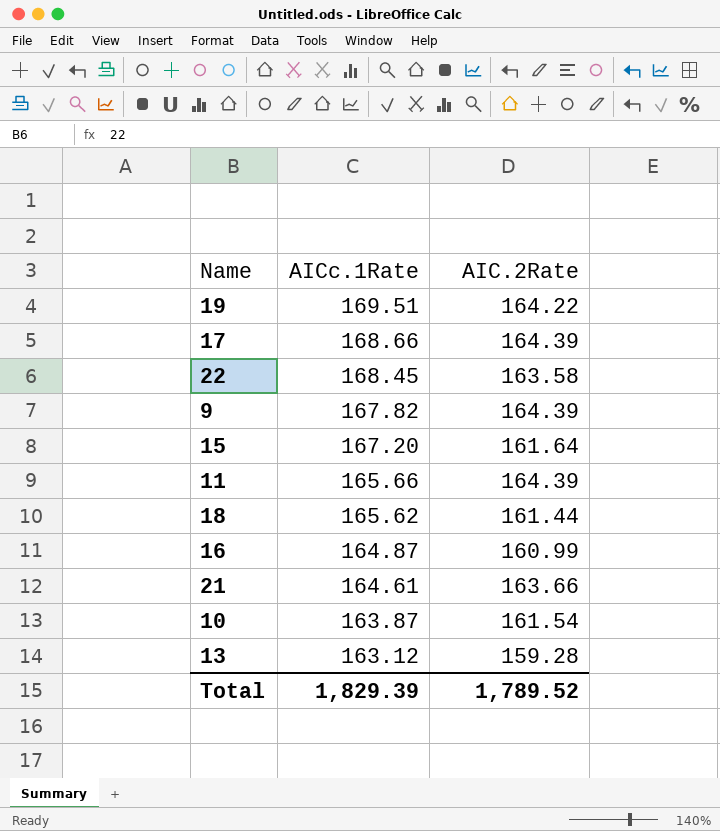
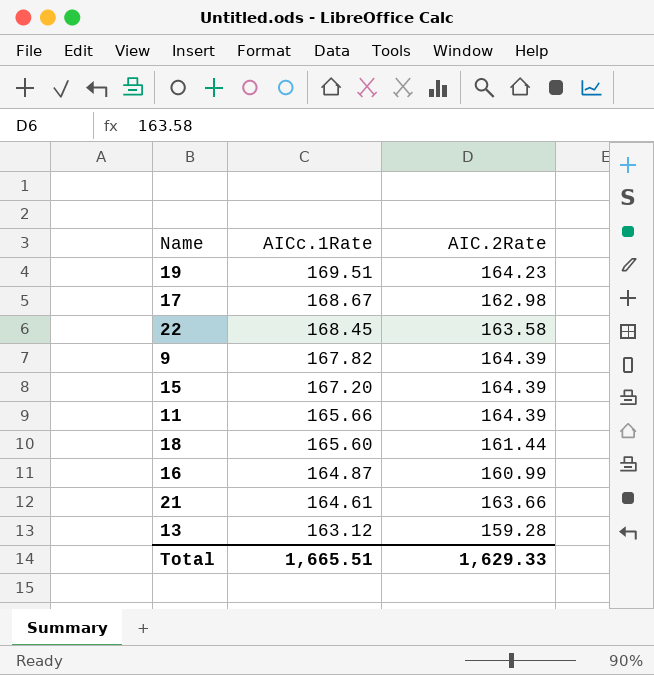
row 10: 163.87 | 161.54 -> none
19 | AIC.2Rate: 164.22 -> 164.23
17 | AICc.1Rate: 168.66 -> 168.67
17 | AIC.2Rate: 164.39 -> 162.98
15 | AIC.2Rate: 161.64 -> 164.39
18 | AICc.1Rate: 165.62 -> 165.60
Total | AICc.1Rate: 1,829.39 -> 1,665.51
Total | AIC.2Rate: 1,789.52 -> 1,629.33

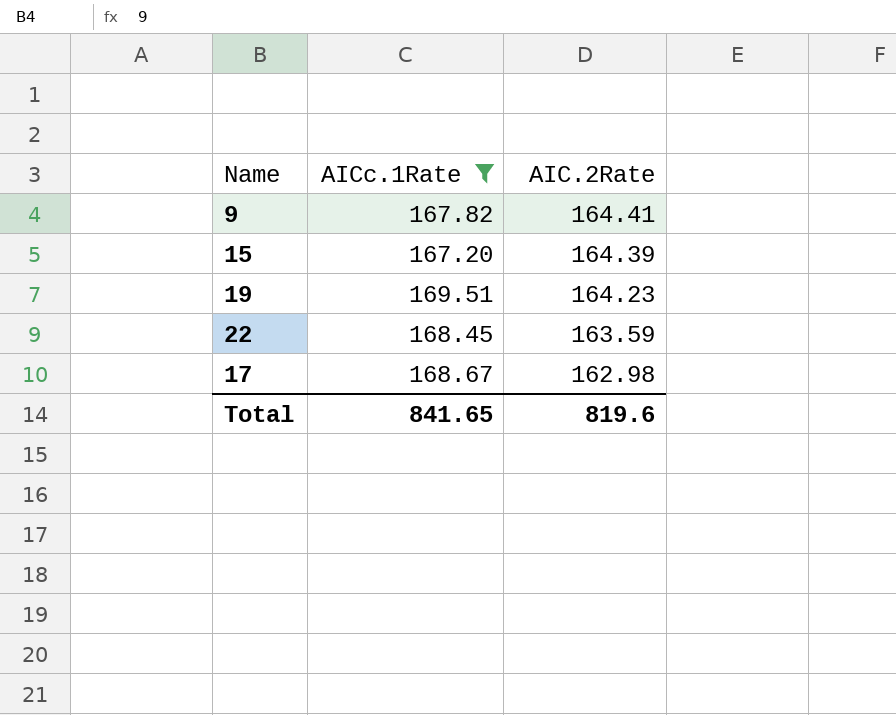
filter: none -> AICc.1Rate >= 167.20
row order: AICc.1Rate descending -> AIC.2Rate descending
9 | AIC.2Rate: 164.39 -> 164.41
22 | AIC.2Rate: 163.58 -> 163.59
Total | AICc.1Rate: 1,665.51 -> 841.65
Total | AIC.2Rate: 1,629.33 -> 819.6

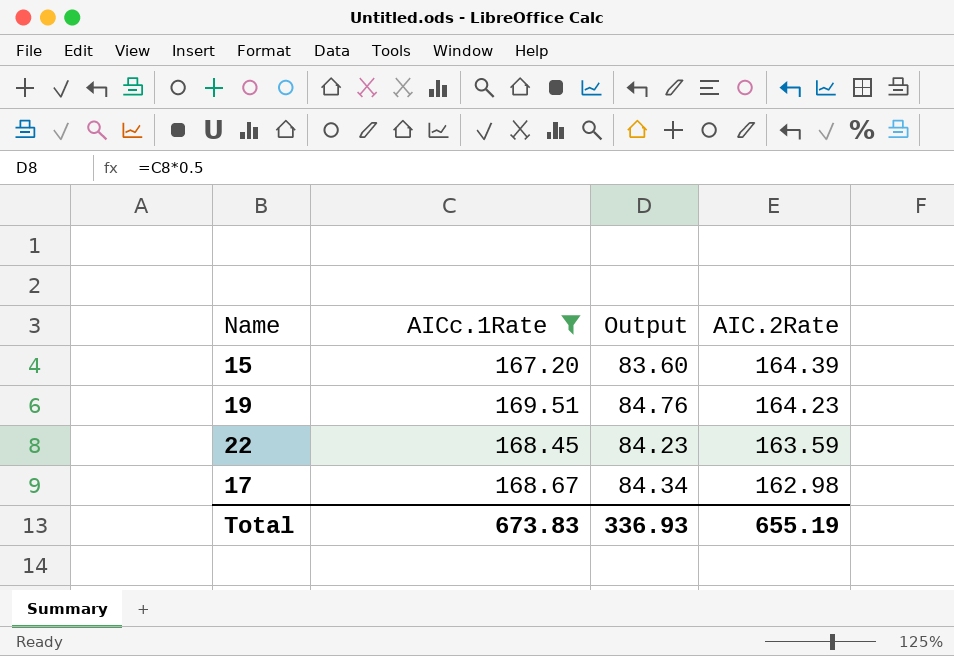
column Output | formula: none -> [AICc.1Rate] * 0.5
row 9: 167.82 | 164.41 -> none
Total | AICc.1Rate: 841.65 -> 673.83
Total | AIC.2Rate: 819.6 -> 655.19

